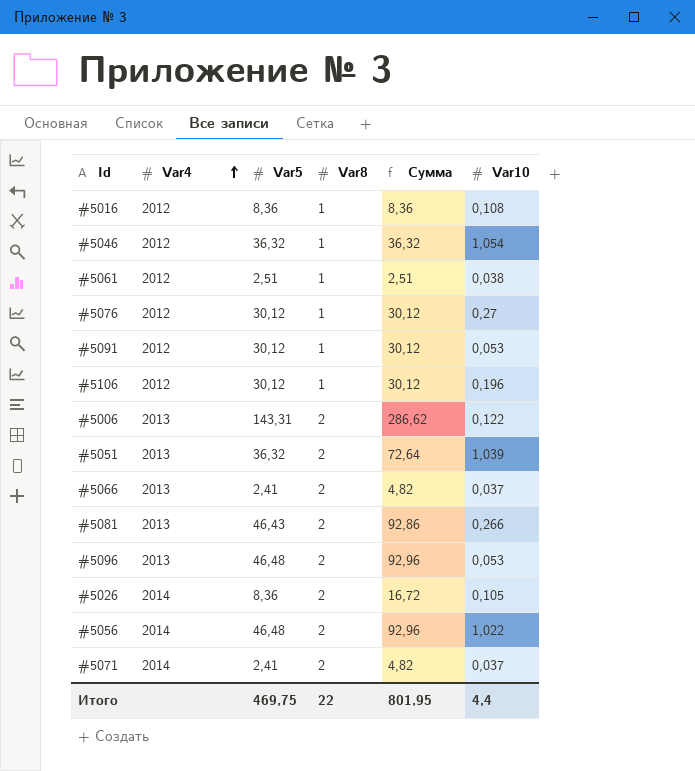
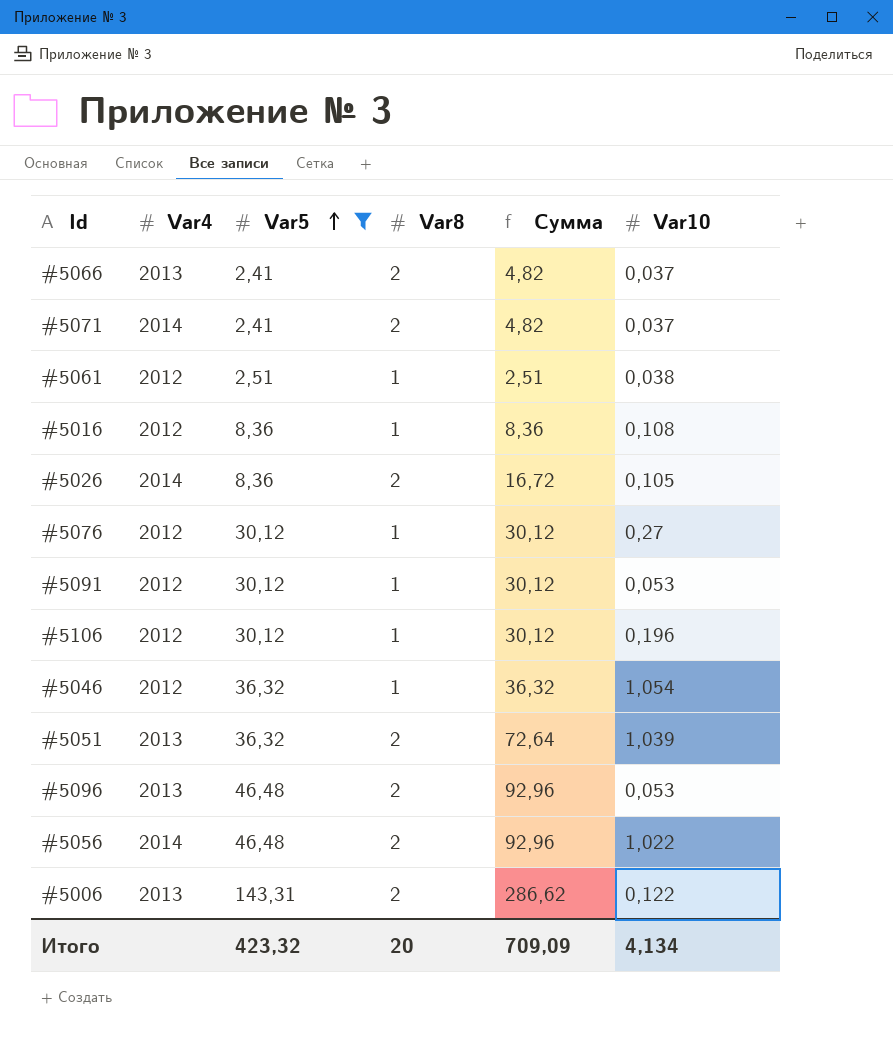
filter: none -> Var5 != 46,43
row order: Var4 ascending -> Var5 ascending
Итого | Var5: 469,75 -> 423,32
Итого | Var8: 22 -> 20
Итого | Сумма: 801,95 -> 709,09
Итого | Var10: 4,4 -> 4,134

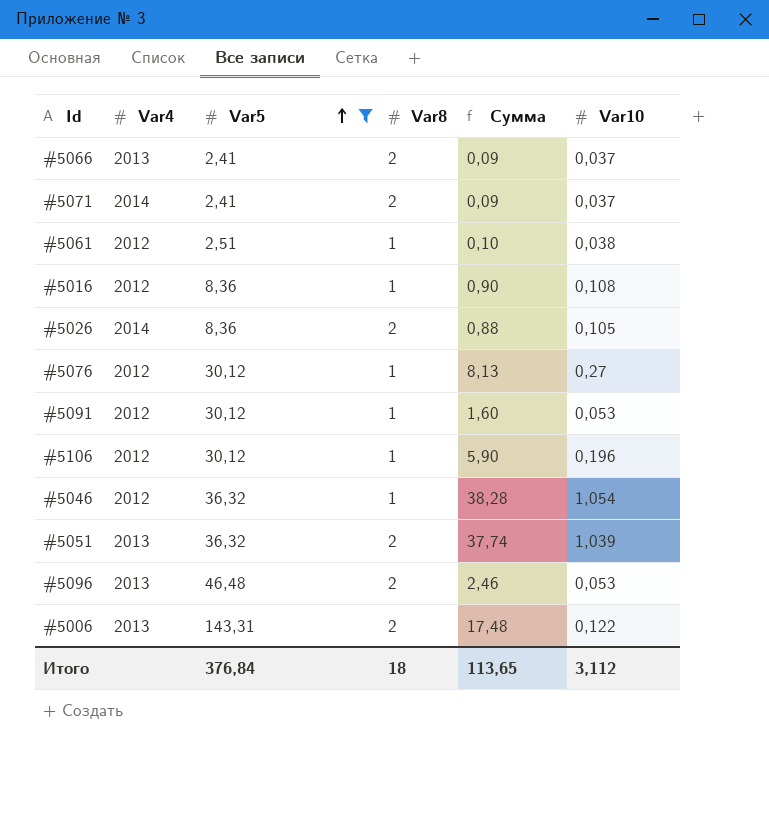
column Сумма | formula: [Var5] * [Var8] -> [Var5] * [Var10]
row #5056: 2014 | 46,48 | 2 | 92,96 | 1,022 -> none
Итого | Var5: 423,32 -> 376,84
Итого | Var8: 20 -> 18
Итого | Сумма: 709,09 -> 113,65
Итого | Var10: 4,134 -> 3,112

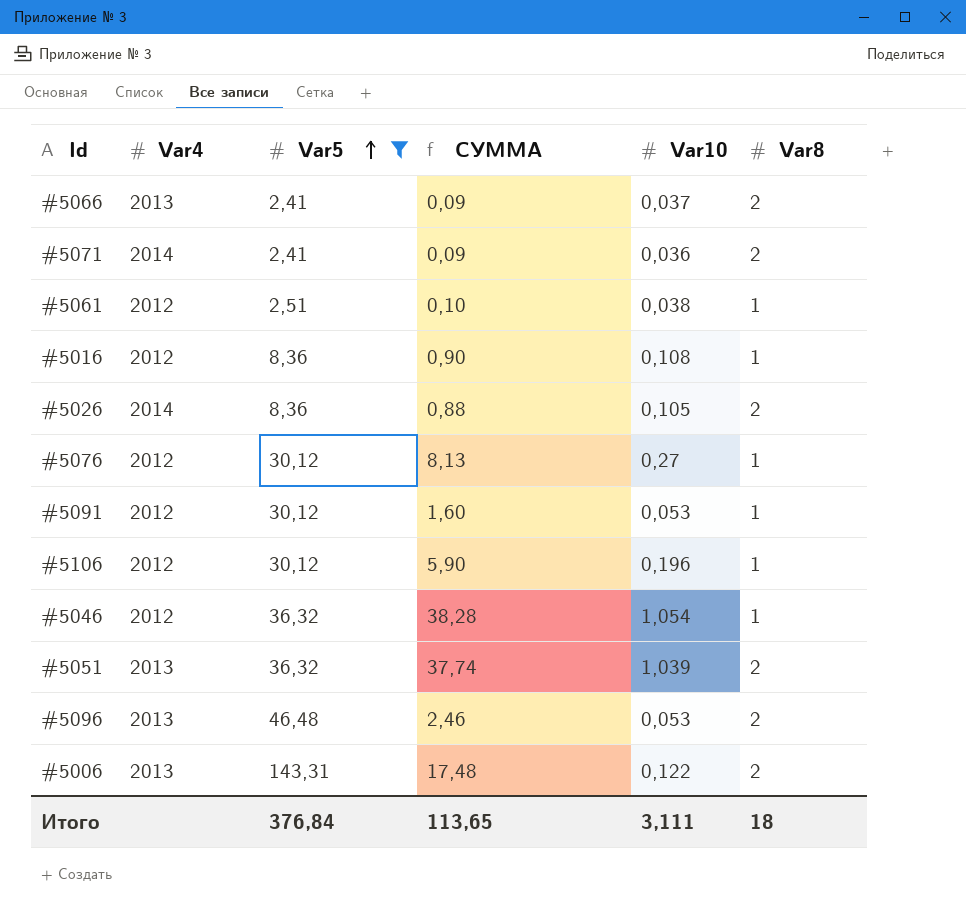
column name: Сумма -> СУММА
column Var8 | position: 4 -> 6
#5071 | Var10: 0,037 -> 0,036
Итого | Var10: 3,112 -> 3,111

